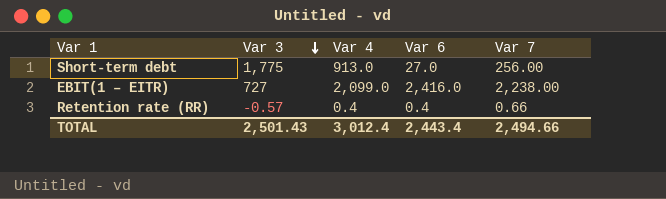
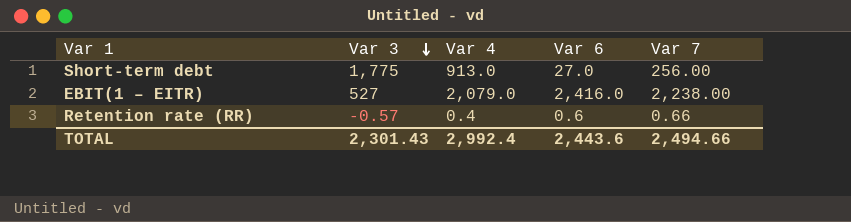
EBIT(1 – EITR) | Var 3: 727 -> 527
EBIT(1 – EITR) | Var 4: 2,099.0 -> 2,079.0
Retention rate (RR) | Var 6: 0.4 -> 0.6
TOTAL | Var 3: 2,501.43 -> 2,301.43
TOTAL | Var 4: 3,012.4 -> 2,992.4
TOTAL | Var 6: 2,443.4 -> 2,443.6

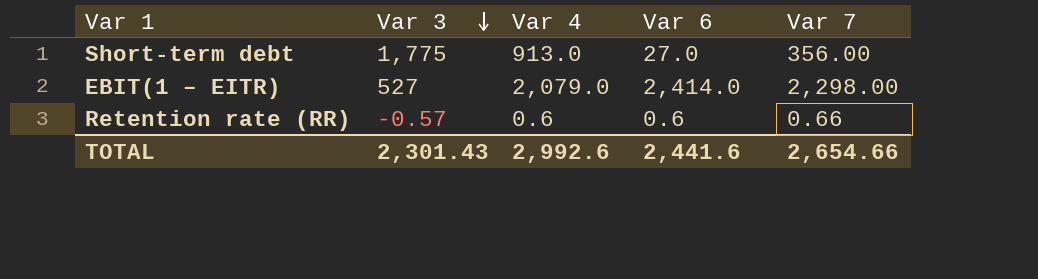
Short-term debt | Var 7: 256.00 -> 356.00
EBIT(1 – EITR) | Var 6: 2,416.0 -> 2,414.0
EBIT(1 – EITR) | Var 7: 2,238.00 -> 2,298.00
Retention rate (RR) | Var 4: 0.4 -> 0.6
TOTAL | Var 4: 2,992.4 -> 2,992.6
TOTAL | Var 6: 2,443.6 -> 2,441.6
TOTAL | Var 7: 2,494.66 -> 2,654.66

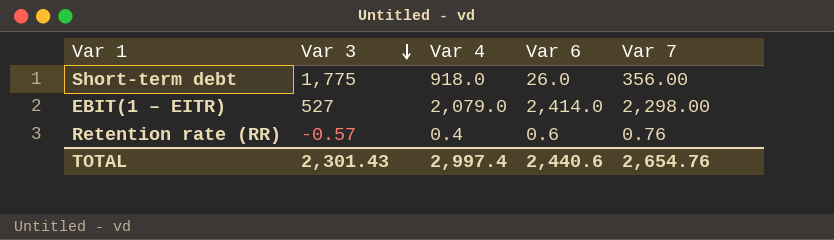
Short-term debt | Var 4: 913.0 -> 918.0
Short-term debt | Var 6: 27.0 -> 26.0
Retention rate (RR) | Var 4: 0.6 -> 0.4
Retention rate (RR) | Var 7: 0.66 -> 0.76
TOTAL | Var 4: 2,992.6 -> 2,997.4
TOTAL | Var 6: 2,441.6 -> 2,440.6
TOTAL | Var 7: 2,654.66 -> 2,654.76

